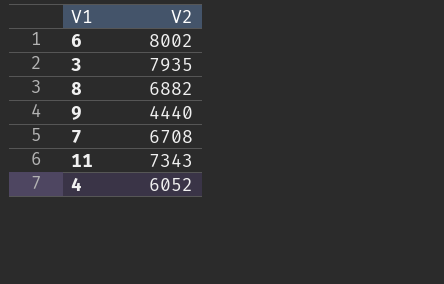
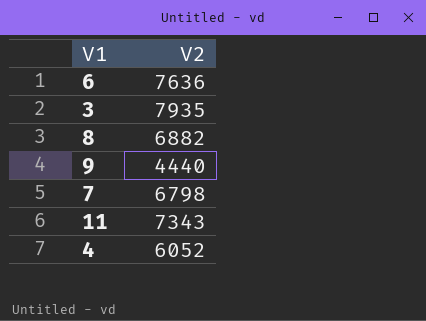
6 | V2: 8002 -> 7636
7 | V2: 6708 -> 6798

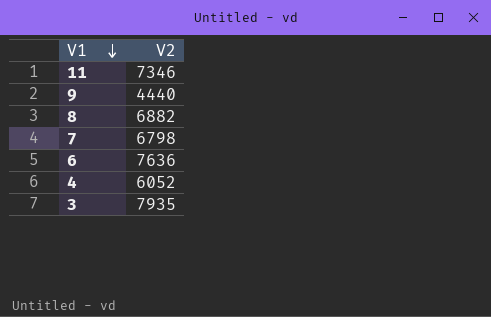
row order: none -> V1 descending
11 | V2: 7343 -> 7346

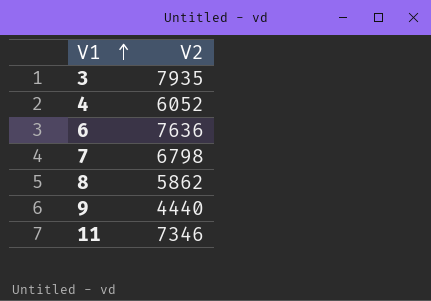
row order: V1 descending -> V1 ascending
8 | V2: 6882 -> 5862

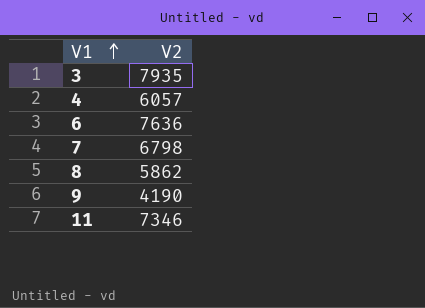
4 | V2: 6052 -> 6057
9 | V2: 4440 -> 4190

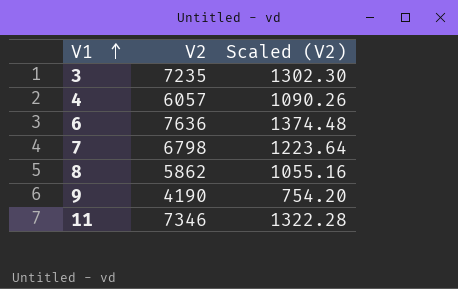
column Scaled (V2) | formula: none -> [V2] * 0.18
3 | V2: 7935 -> 7235

